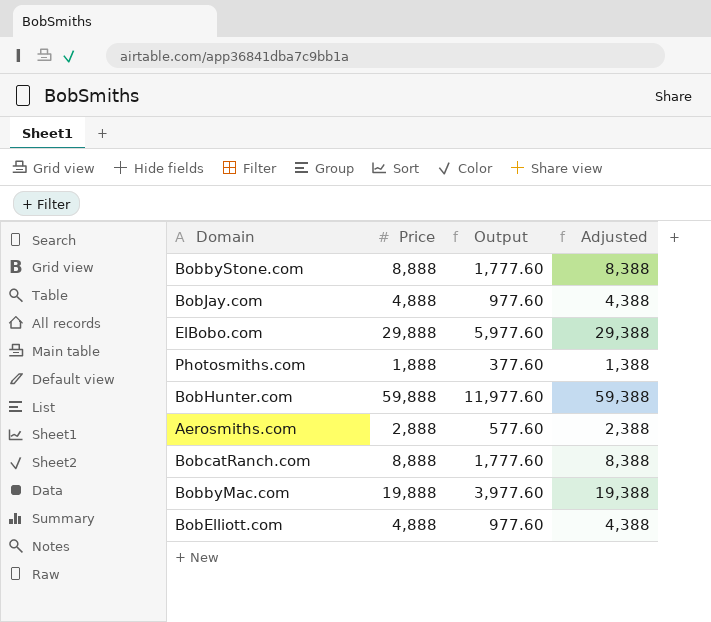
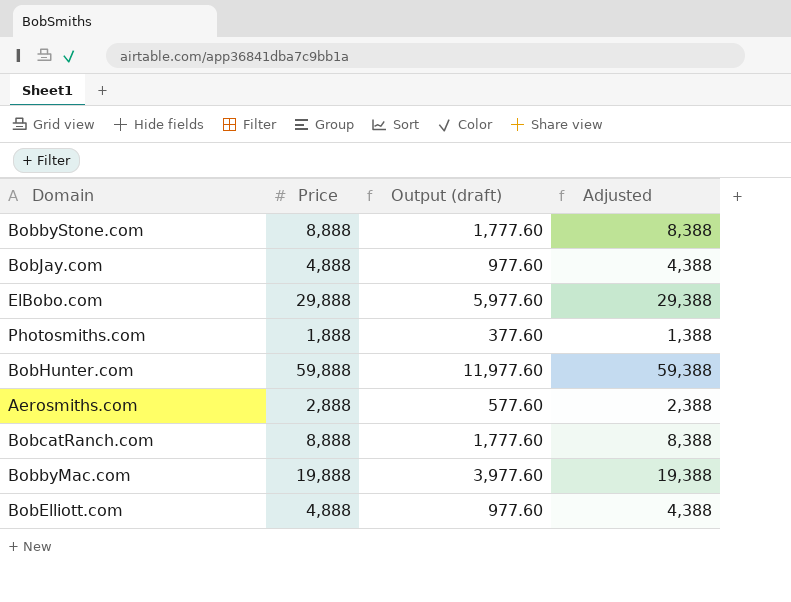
column name: Output -> Output (draft)

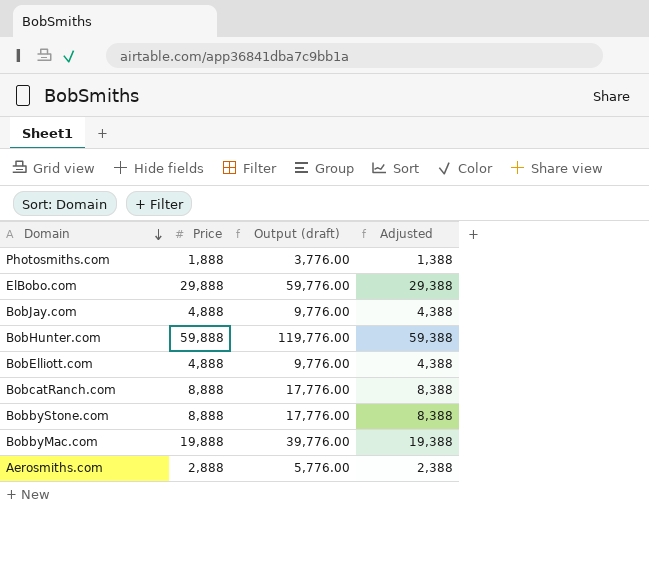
row order: none -> Domain descending
column Output (draft) | formula: [Price] * 0.2 -> [Price] * 2

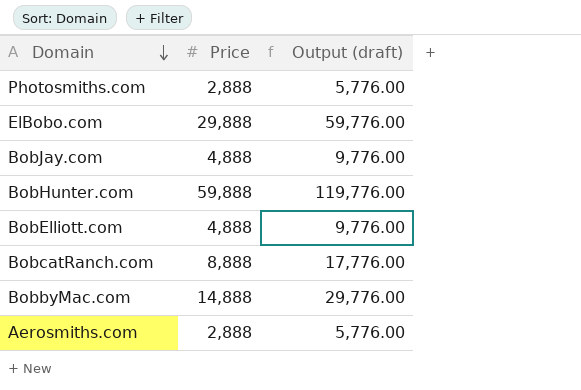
column Adjusted | formula: [Price] - 500 -> none
row BobbyStone.com: 8,888 | 17,776.00 | 8,388 -> none
Photosmiths.com | Price: 1,888 -> 2,888
Photosmiths.com | Output (draft): 3,776.00 -> 5,776.00
BobbyMac.com | Price: 19,888 -> 14,888
BobbyMac.com | Output (draft): 39,776.00 -> 29,776.00

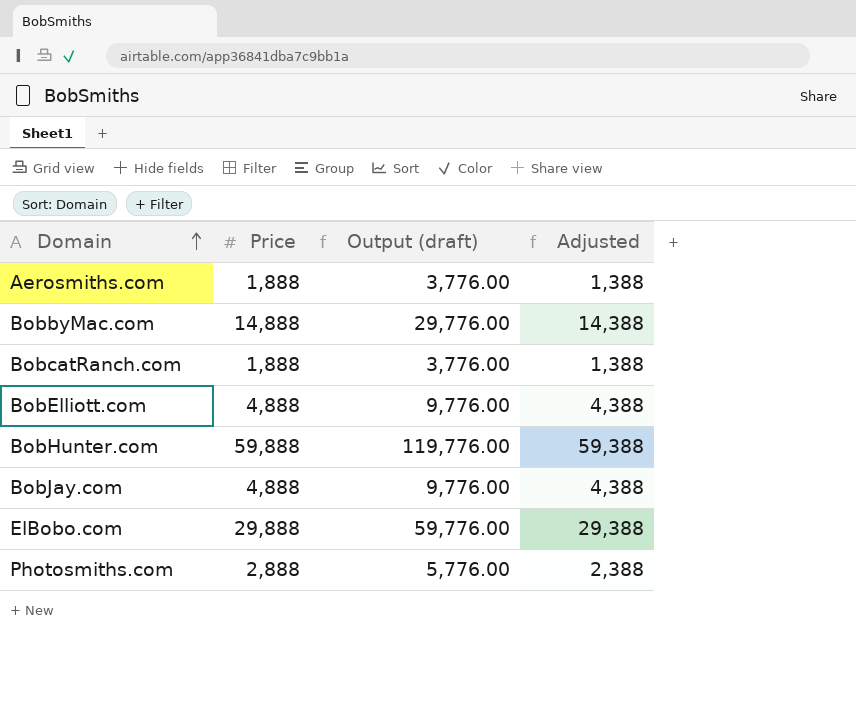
row order: Domain descending -> Domain ascending
column Adjusted | formula: none -> [Price] - 500
Aerosmiths.com | Price: 2,888 -> 1,888
Aerosmiths.com | Output (draft): 5,776.00 -> 3,776.00
BobcatRanch.com | Price: 8,888 -> 1,888
BobcatRanch.com | Output (draft): 17,776.00 -> 3,776.00

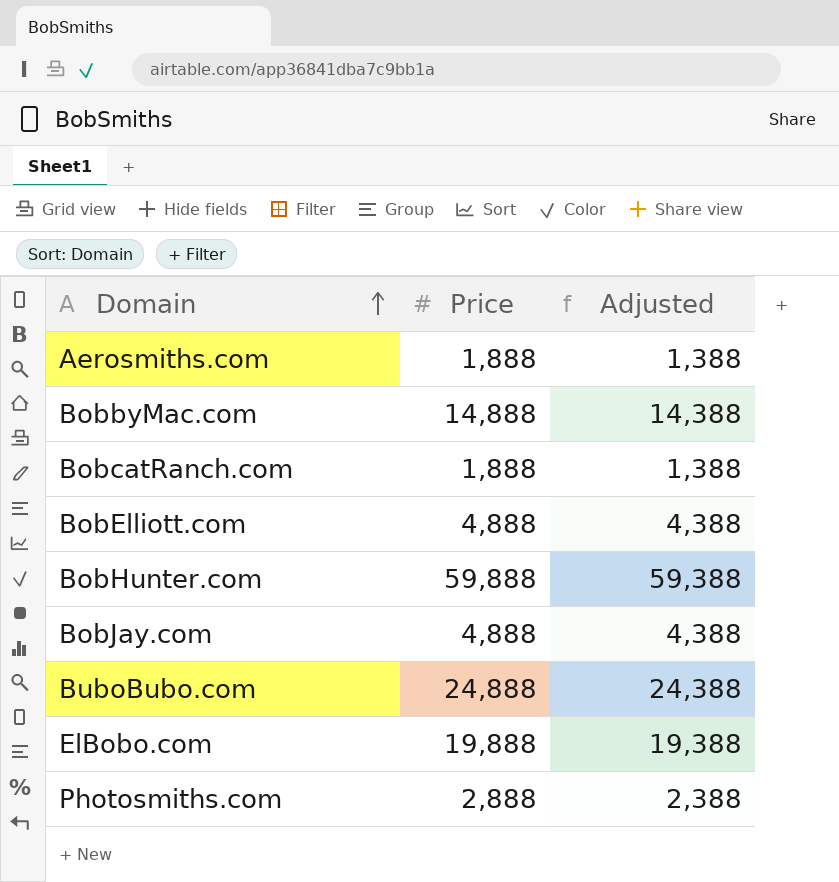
column Output (draft) | formula: [Price] * 2 -> none
row BuboBubo.com: none -> 24,888 | 24,388
ElBobo.com | Price: 29,888 -> 19,888
ElBobo.com | Adjusted: 29,388 -> 19,388

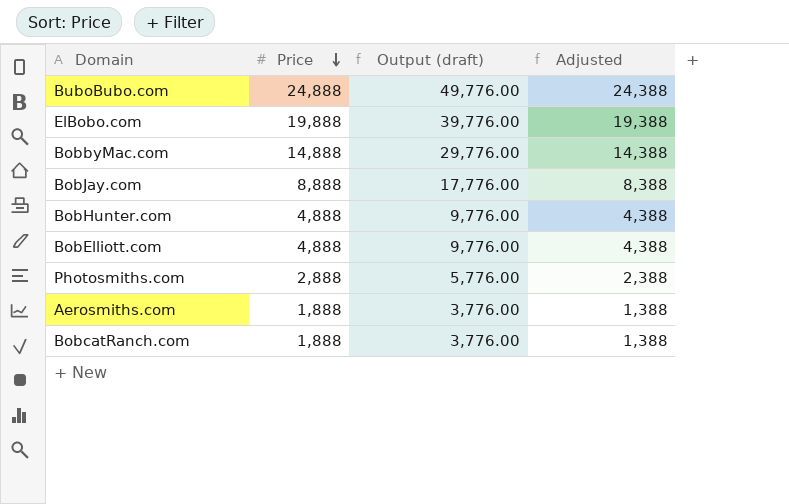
row order: Domain ascending -> Price descending
column Output (draft) | formula: none -> [Price] * 2
BobJay.com | Price: 4,888 -> 8,888
BobJay.com | Adjusted: 4,388 -> 8,388
BobHunter.com | Price: 59,888 -> 4,888
BobHunter.com | Adjusted: 59,388 -> 4,388

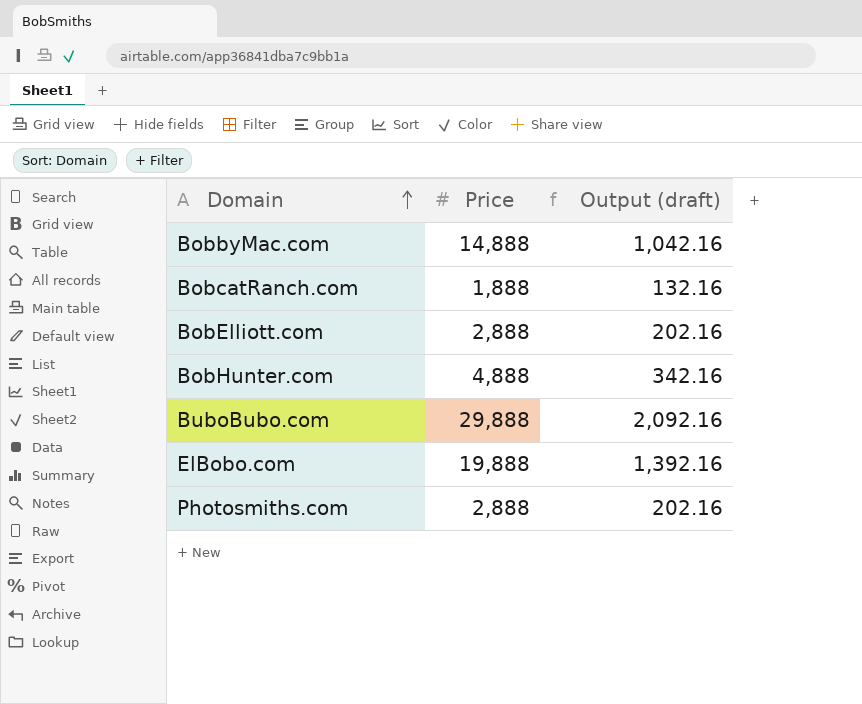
row order: Price descending -> Domain ascending
column Adjusted | formula: [Price] - 500 -> none
column Output (draft) | formula: [Price] * 2 -> [Price] * 0.07
row BobJay.com: 8,888 | 17,776.00 | 8,388 -> none
row Aerosmiths.com: 1,888 | 3,776.00 | 1,388 -> none
BobElliott.com | Price: 4,888 -> 2,888
BuboBubo.com | Price: 24,888 -> 29,888

